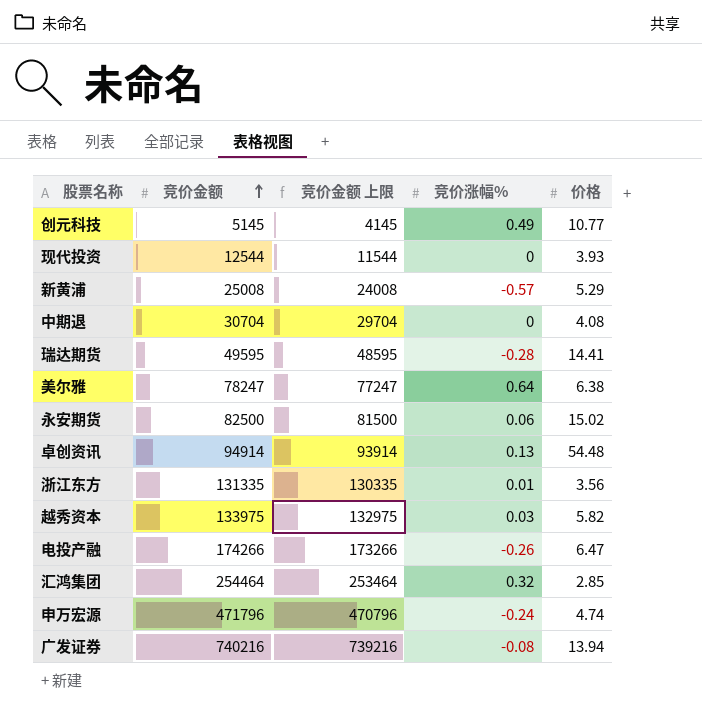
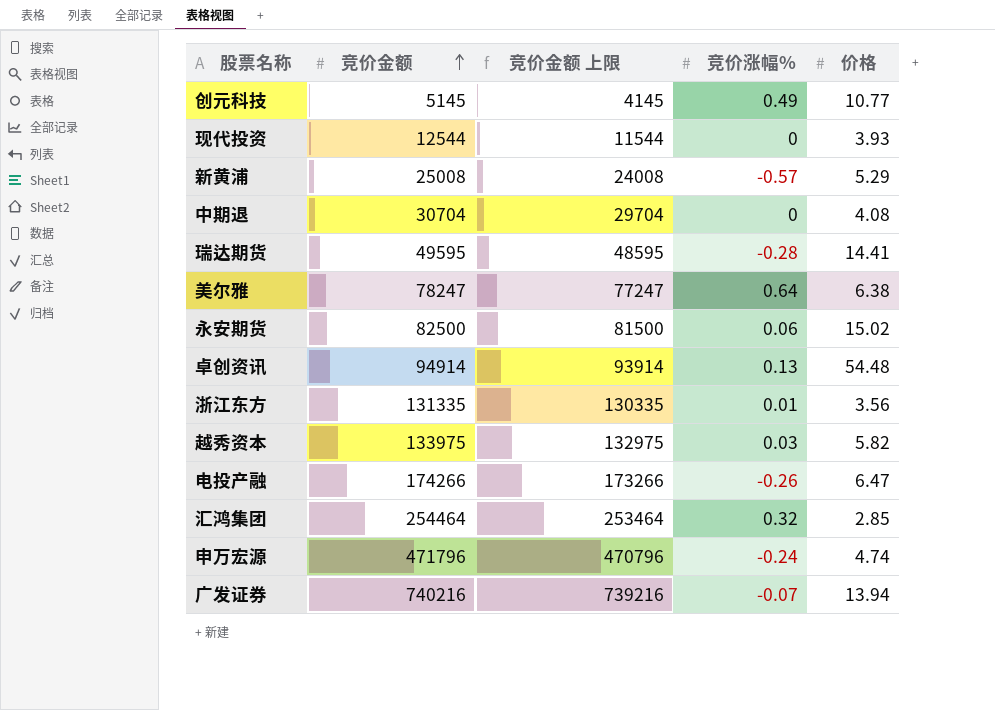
广发证券 | 竞价涨幅%: -0.08 -> -0.07

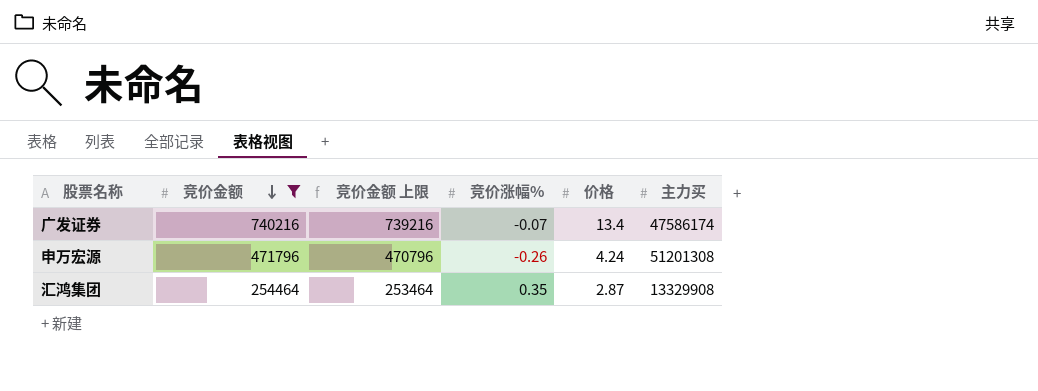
filter: none -> 竞价金额 >= 254464
row order: 竞价金额 ascending -> 竞价金额 descending
column 主力买 | position: none -> 6
广发证券 | 价格: 13.94 -> 13.4
申万宏源 | 竞价涨幅%: -0.24 -> -0.26
申万宏源 | 价格: 4.74 -> 4.24
汇鸿集团 | 竞价涨幅%: 0.32 -> 0.35
汇鸿集团 | 价格: 2.85 -> 2.87

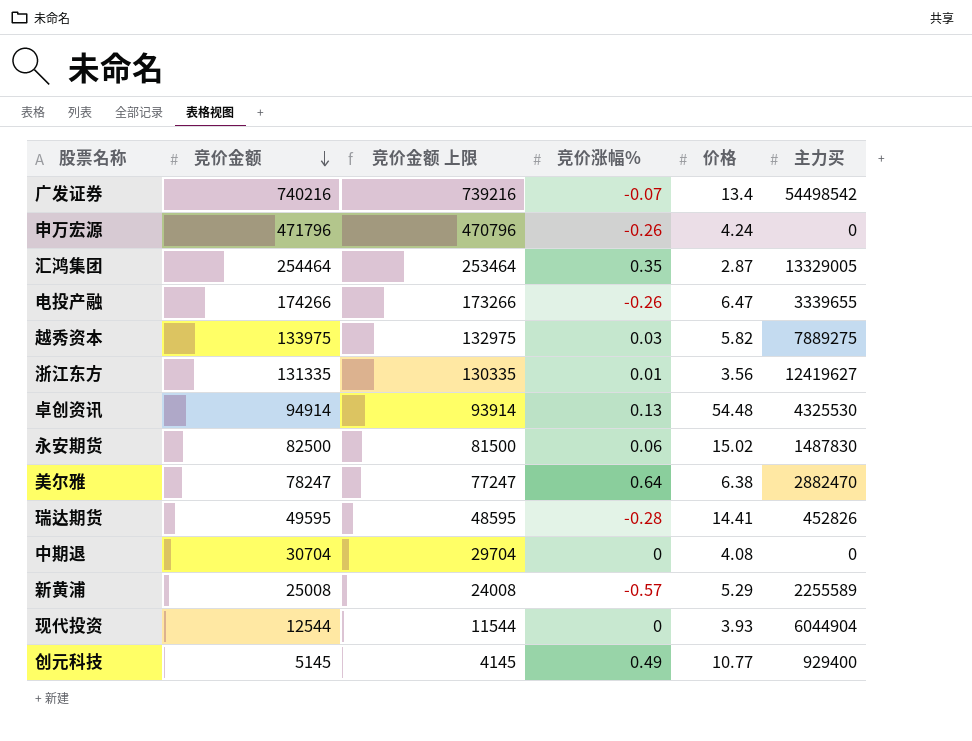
filter: 竞价金额 >= 254464 -> none
广发证券 | 主力买: 47586174 -> 54498542
申万宏源 | 主力买: 51201308 -> 0
汇鸿集团 | 主力买: 13329908 -> 13329005

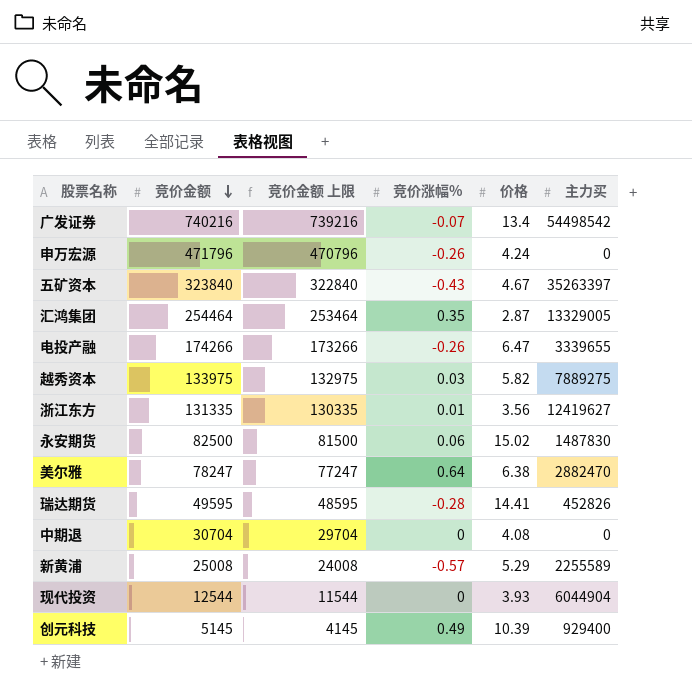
row 卓创资讯: 94914 | 93914 | 0.13 | 54.48 | 4325530 -> none
row 五矿资本: none -> 323840 | 322840 | -0.43 | 4.67 | 35263397
创元科技 | 价格: 10.77 -> 10.39

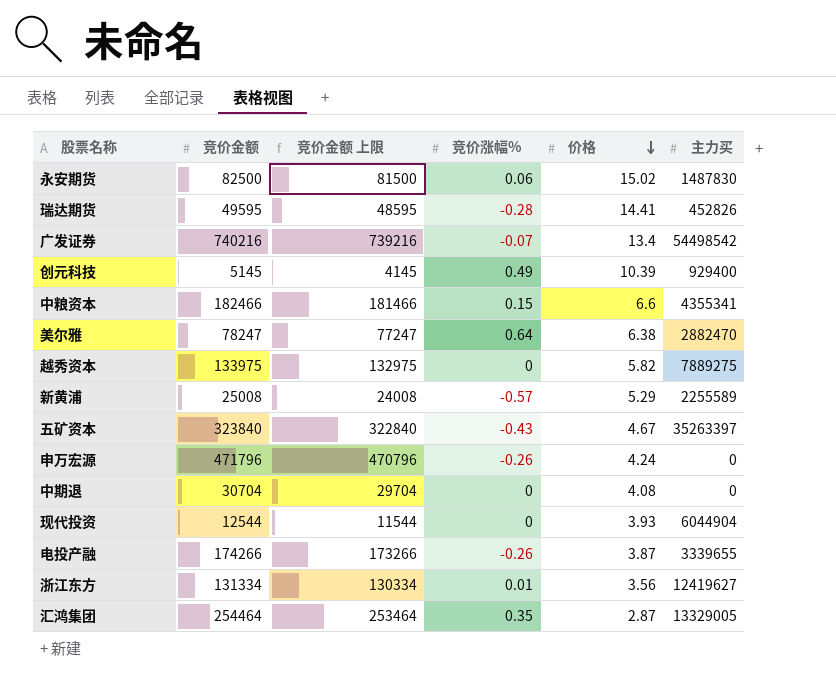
row order: 竞价金额 descending -> 价格 descending
row 中粮资本: none -> 182466 | 181466 | 0.15 | 6.6 | 4355341
越秀资本 | 竞价涨幅%: 0.03 -> 0
电投产融 | 价格: 6.47 -> 3.87
浙江东方 | 竞价金额: 131335 -> 131334
浙江东方 | 竞价金额 上限: 130335 -> 130334

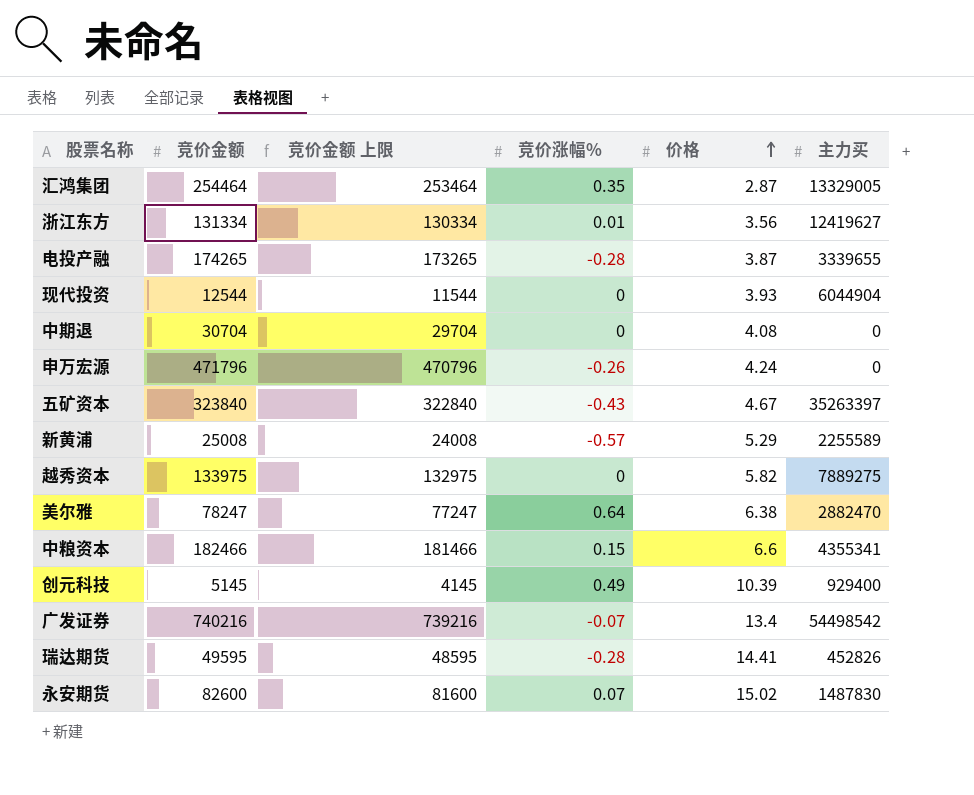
row order: 价格 descending -> 价格 ascending
电投产融 | 竞价金额: 174266 -> 174265
电投产融 | 竞价金额 上限: 173266 -> 173265
电投产融 | 竞价涨幅%: -0.26 -> -0.28
永安期货 | 竞价金额: 82500 -> 82600
永安期货 | 竞价金额 上限: 81500 -> 81600
永安期货 | 竞价涨幅%: 0.06 -> 0.07

